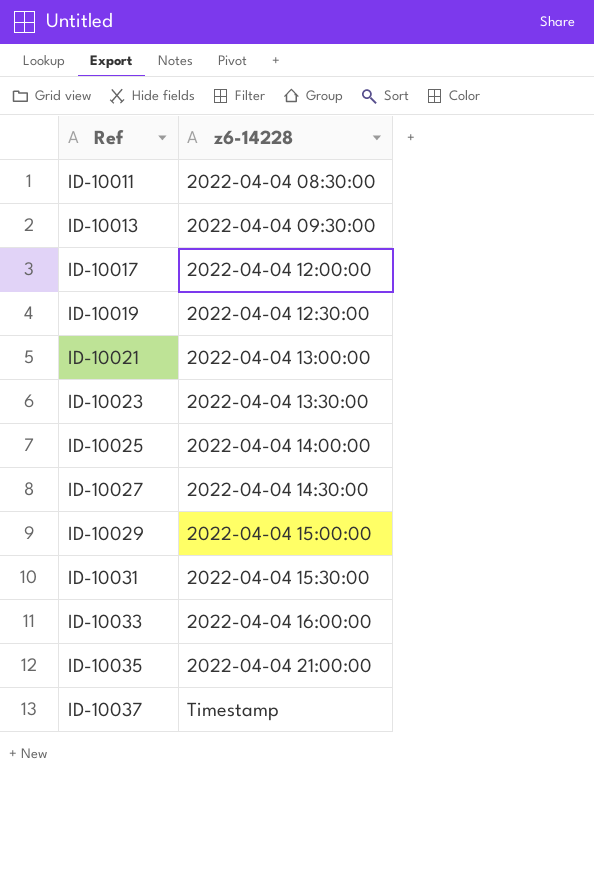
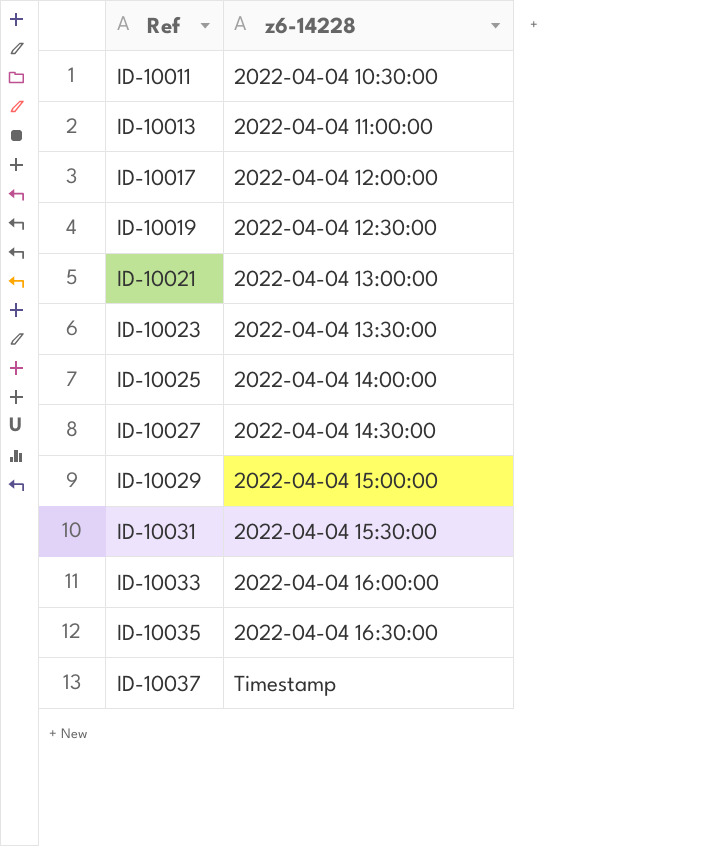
ID-10011 | z6-14228: 2022-04-04 08:30:00 -> 2022-04-04 10:30:00
ID-10013 | z6-14228: 2022-04-04 09:30:00 -> 2022-04-04 11:00:00
ID-10035 | z6-14228: 2022-04-04 21:00:00 -> 2022-04-04 16:30:00

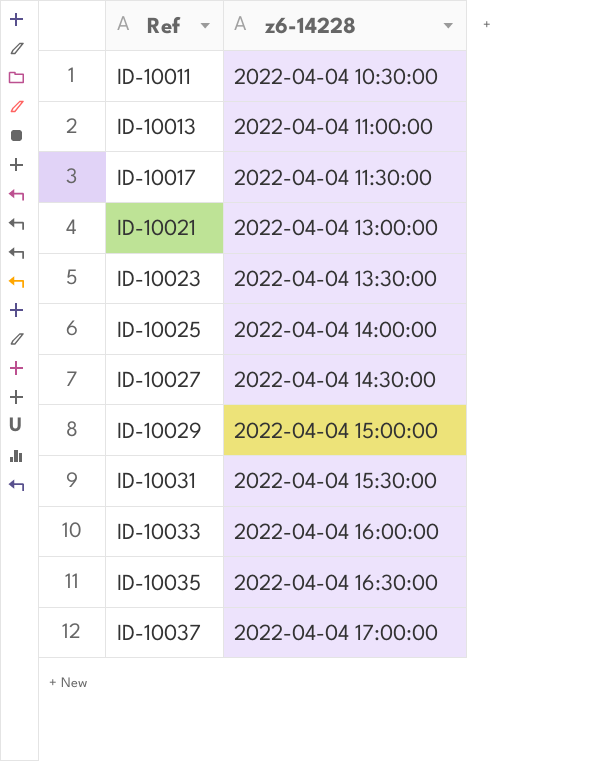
row ID-10019: 2022-04-04 12:30:00 -> none
ID-10017 | z6-14228: 2022-04-04 12:00:00 -> 2022-04-04 11:30:00
ID-10037 | z6-14228: Timestamp -> 2022-04-04 17:00:00

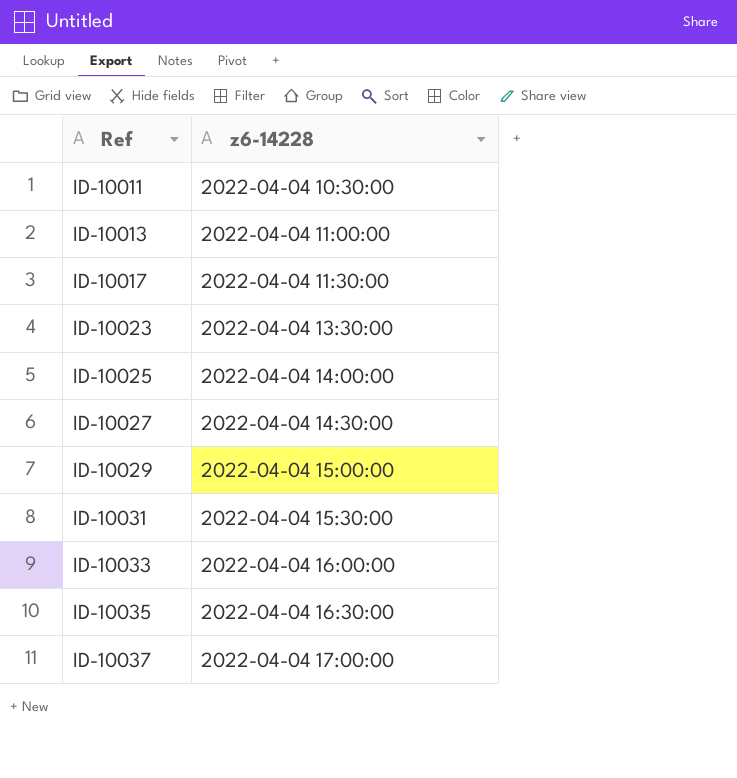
row ID-10021: 2022-04-04 13:00:00 -> none

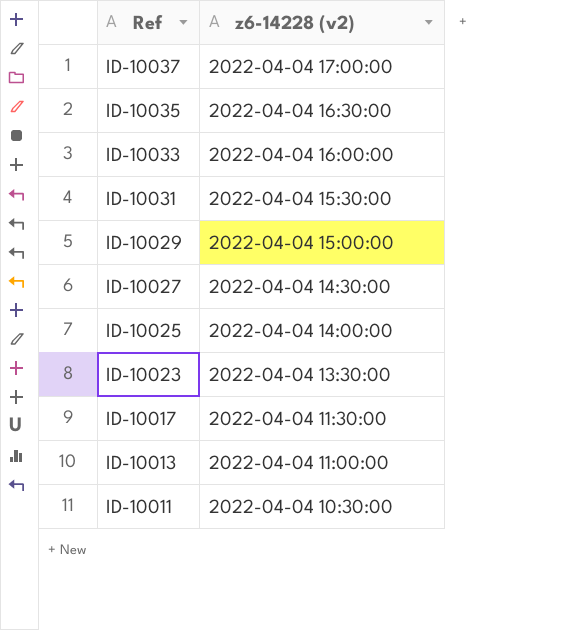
row order: Ref ascending -> Ref descending
column name: z6-14228 -> z6-14228 (v2)

